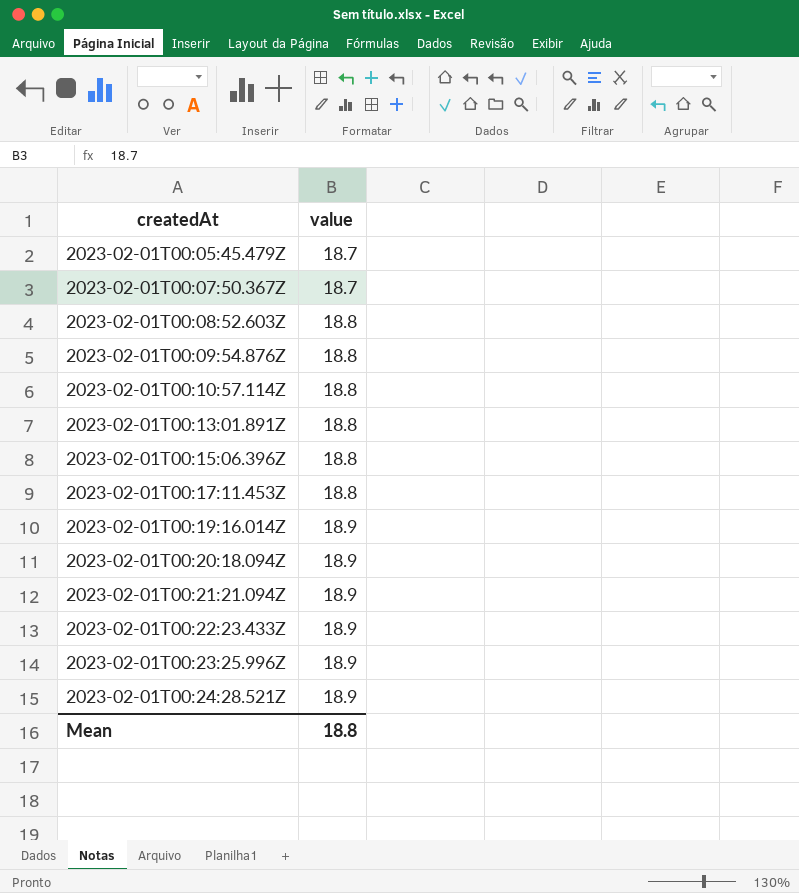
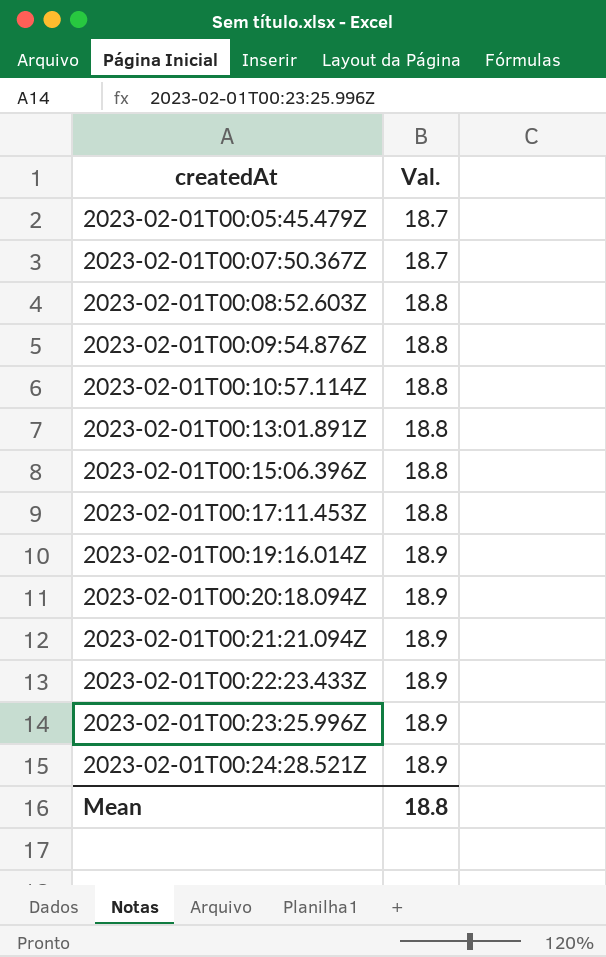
column name: value -> Val.

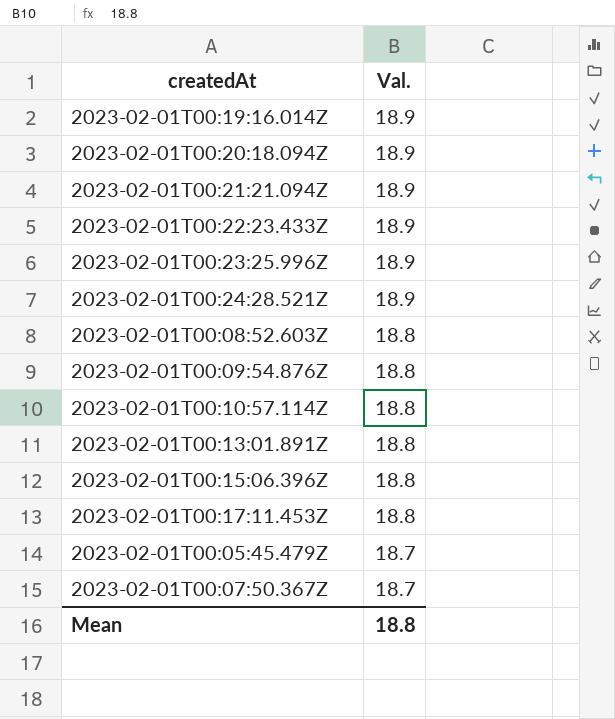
row order: createdAt ascending -> Val. descending

